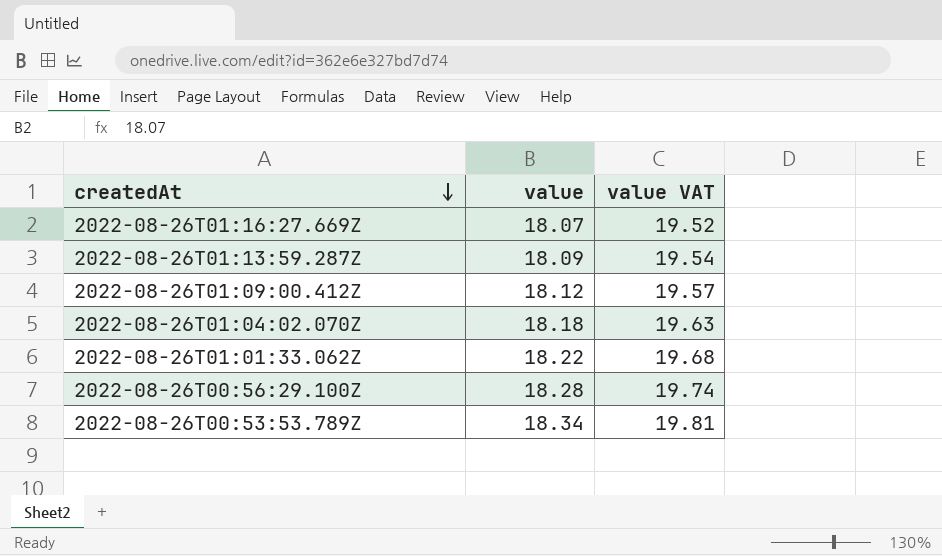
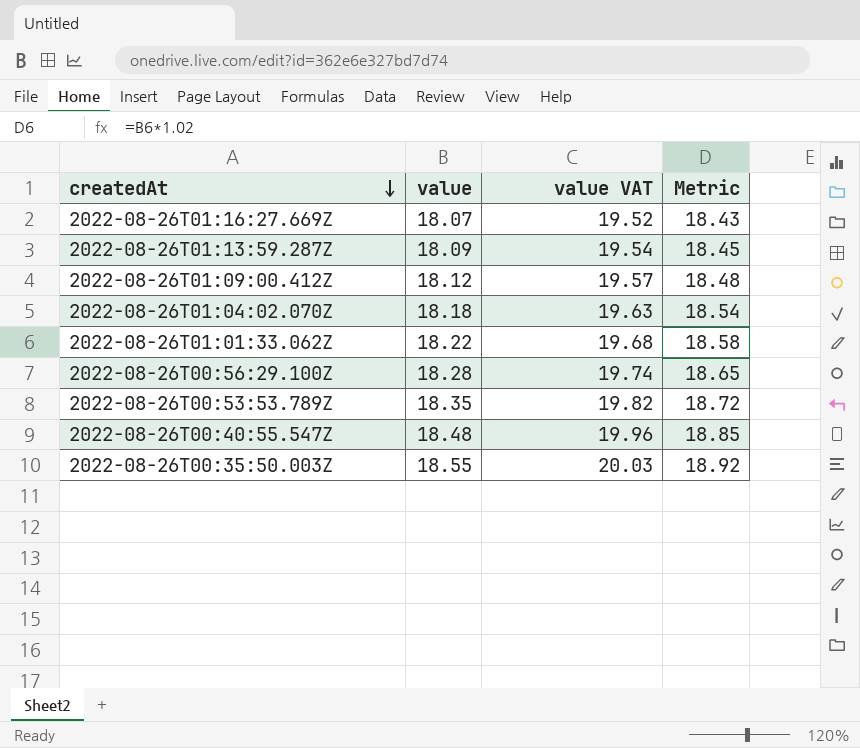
column Metric | formula: none -> [value] * 1.02
2022-08-26T00:53:53.789Z | value: 18.34 -> 18.35
2022-08-26T00:53:53.789Z | value VAT: 19.81 -> 19.82
row 2022-08-26T00:40:55.547Z: none -> 18.48 | 19.96 | 18.85
row 2022-08-26T00:35:50.003Z: none -> 18.55 | 20.03 | 18.92

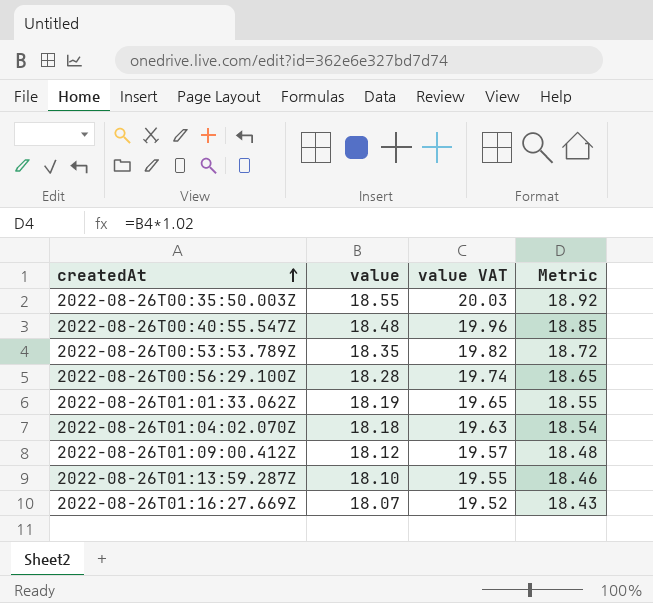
row order: createdAt descending -> createdAt ascending
2022-08-26T01:01:33.062Z | value: 18.22 -> 18.19
2022-08-26T01:01:33.062Z | value VAT: 19.68 -> 19.65
2022-08-26T01:01:33.062Z | Metric: 18.58 -> 18.55
2022-08-26T01:13:59.287Z | value: 18.09 -> 18.10
2022-08-26T01:13:59.287Z | value VAT: 19.54 -> 19.55
2022-08-26T01:13:59.287Z | Metric: 18.45 -> 18.46

